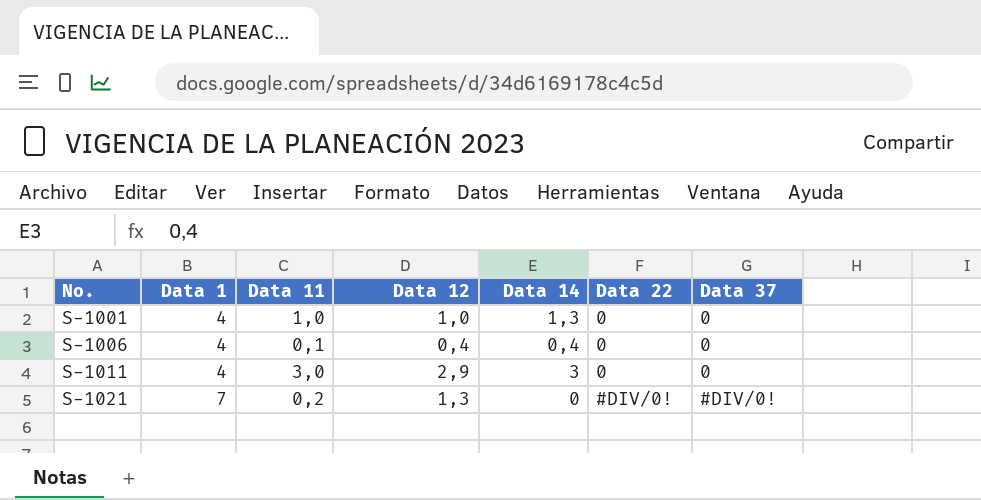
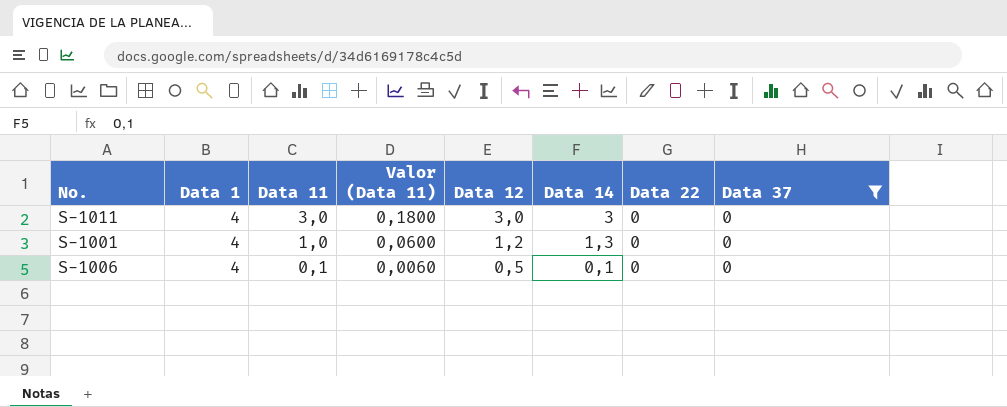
filter: none -> Data 37 = 0
row order: No. ascending -> Data 11 descending
column Valor (Data 11) | formula: none -> [Data 11] * 0,06
S-1011 | Data 12: 2,9 -> 3,0
S-1001 | Data 12: 1,0 -> 1,2
S-1006 | Data 12: 0,4 -> 0,5
S-1006 | Data 14: 0,4 -> 0,1

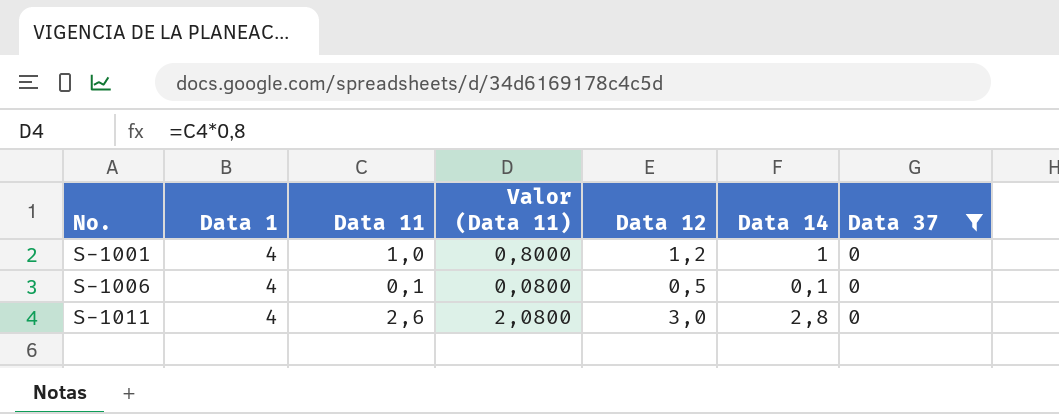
row order: Data 11 descending -> No. ascending
column Data 22 | position: 7 -> none
column Valor (Data 11) | formula: [Data 11] * 0,06 -> [Data 11] * 0,8
S-1001 | Data 14: 1,3 -> 1
S-1011 | Data 11: 3,0 -> 2,6
S-1011 | Data 14: 3 -> 2,8

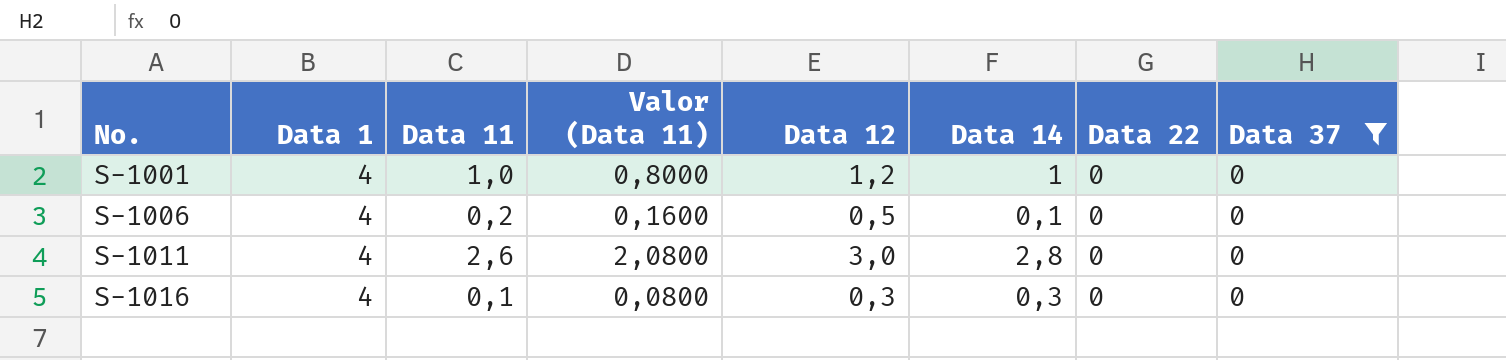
column Data 22 | position: none -> 7
S-1006 | Data 11: 0,1 -> 0,2
S-1006 | Valor (Data 11): 0,0800 -> 0,1600
row S-1016: none -> 4 | 0,1 | 0,0800 | 0,3 | 0,3 | 0 | 0

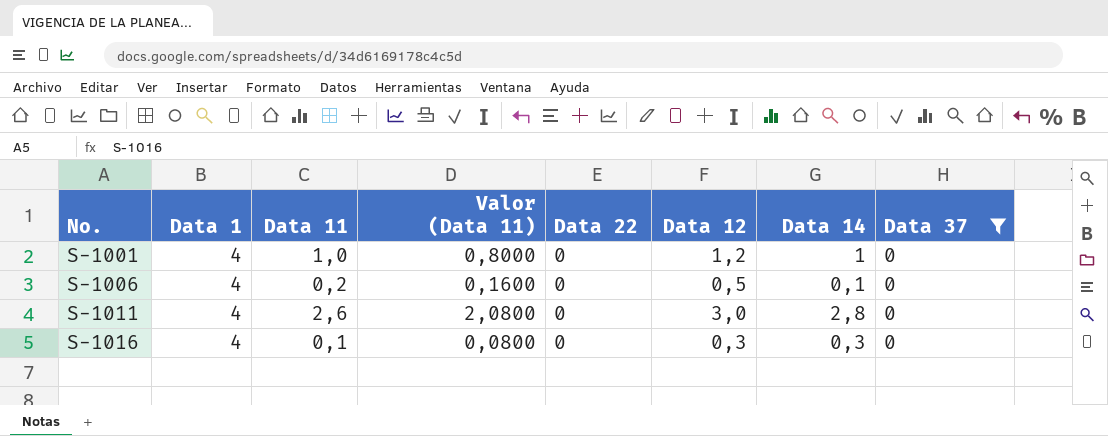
column Data 22 | position: 7 -> 5

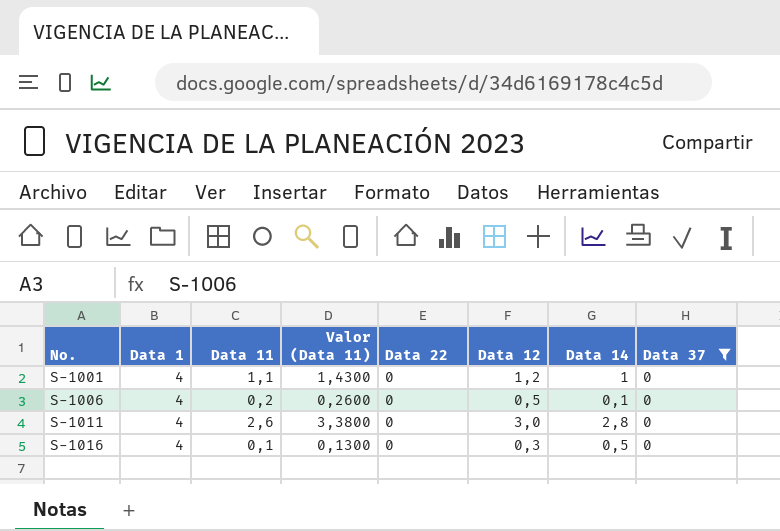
column Valor (Data 11) | formula: [Data 11] * 0,8 -> [Data 11] * 1,3
S-1001 | Data 11: 1,0 -> 1,1
S-1016 | Data 14: 0,3 -> 0,5

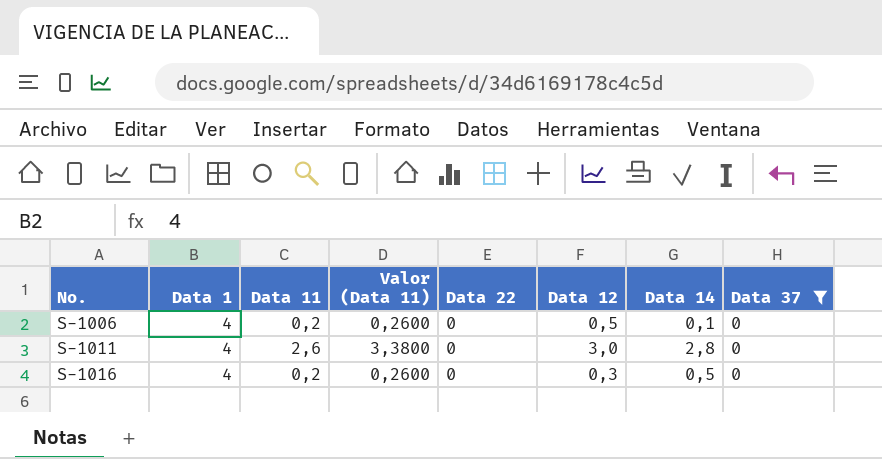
row S-1001: 4 | 1,1 | 1,4300 | 0 | 1,2 | 1 | 0 -> none
S-1016 | Data 11: 0,1 -> 0,2
S-1016 | Valor (Data 11): 0,1300 -> 0,2600

